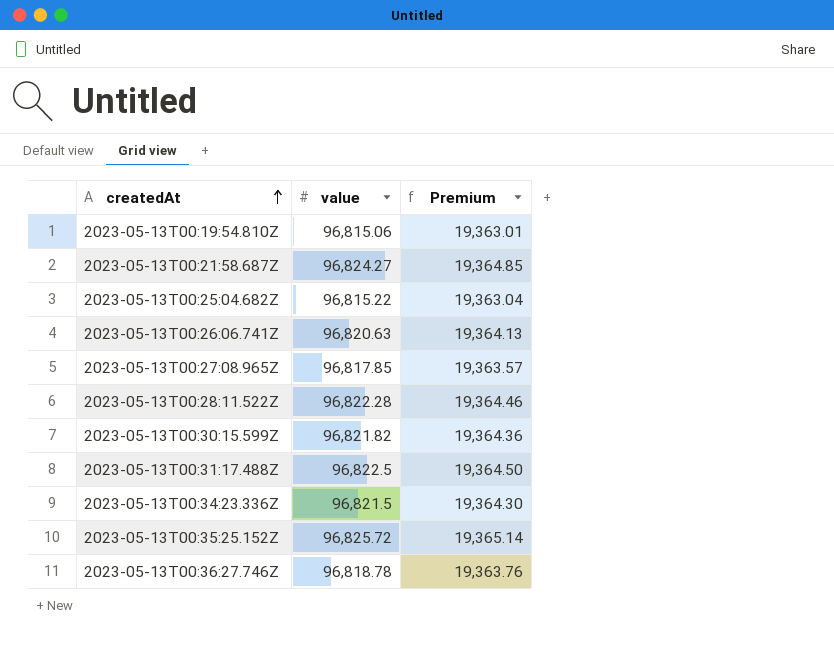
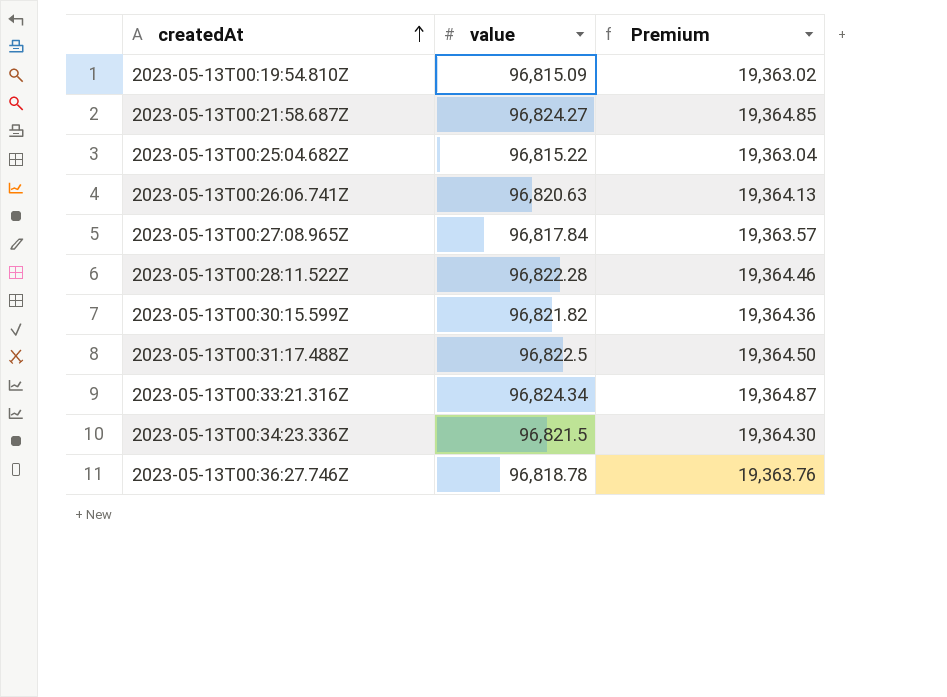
row 2023-05-13T00:35:25.152Z: 96,825.72 | 19,365.14 -> none
2023-05-13T00:19:54.810Z | value: 96,815.06 -> 96,815.09
2023-05-13T00:19:54.810Z | Premium: 19,363.01 -> 19,363.02
2023-05-13T00:27:08.965Z | value: 96,817.85 -> 96,817.84
row 2023-05-13T00:33:21.316Z: none -> 96,824.34 | 19,364.87

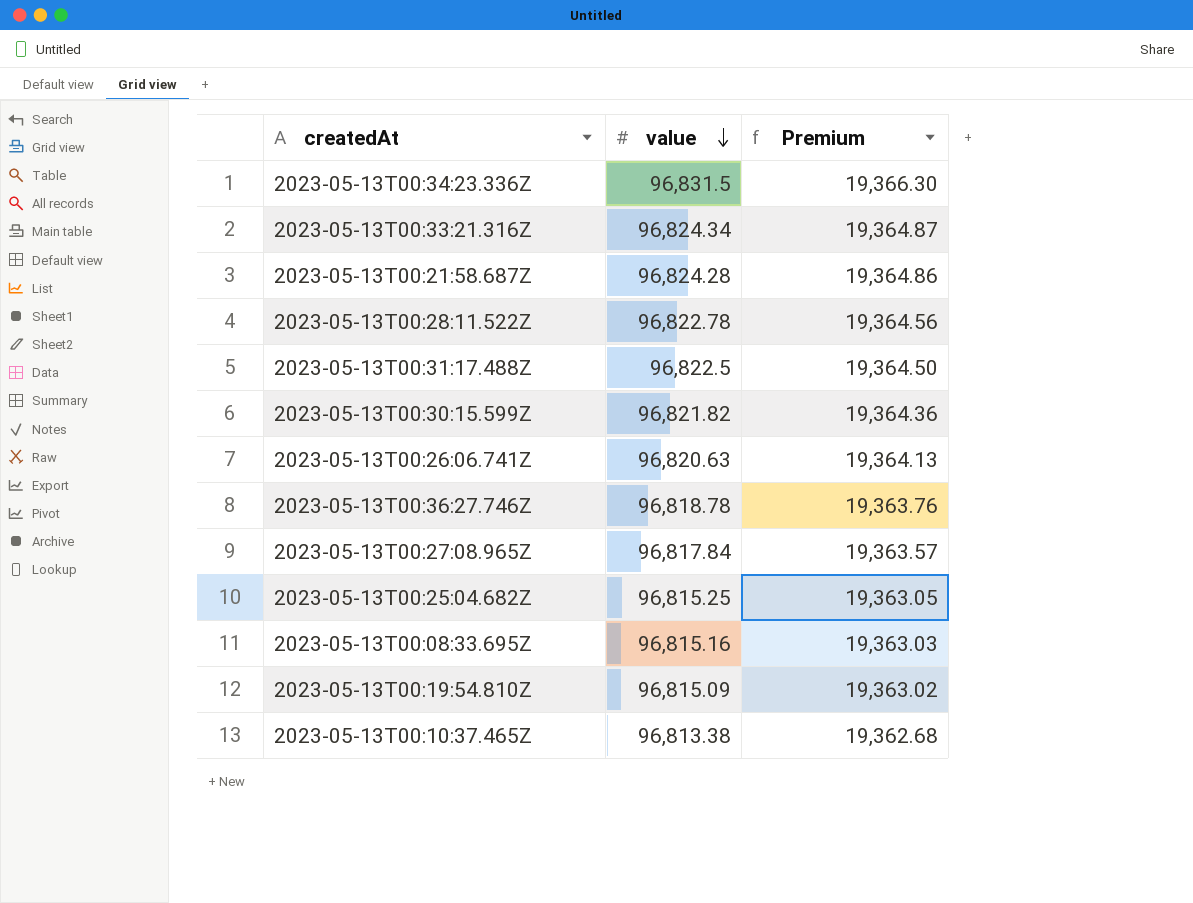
row order: createdAt ascending -> value descending
2023-05-13T00:34:23.336Z | value: 96,821.5 -> 96,831.5
2023-05-13T00:34:23.336Z | Premium: 19,364.30 -> 19,366.30
2023-05-13T00:21:58.687Z | value: 96,824.27 -> 96,824.28
2023-05-13T00:21:58.687Z | Premium: 19,364.85 -> 19,364.86
2023-05-13T00:28:11.522Z | value: 96,822.28 -> 96,822.78
2023-05-13T00:28:11.522Z | Premium: 19,364.46 -> 19,364.56
2023-05-13T00:25:04.682Z | value: 96,815.22 -> 96,815.25
2023-05-13T00:25:04.682Z | Premium: 19,363.04 -> 19,363.05
row 2023-05-13T00:08:33.695Z: none -> 96,815.16 | 19,363.03
row 2023-05-13T00:10:37.465Z: none -> 96,813.38 | 19,362.68

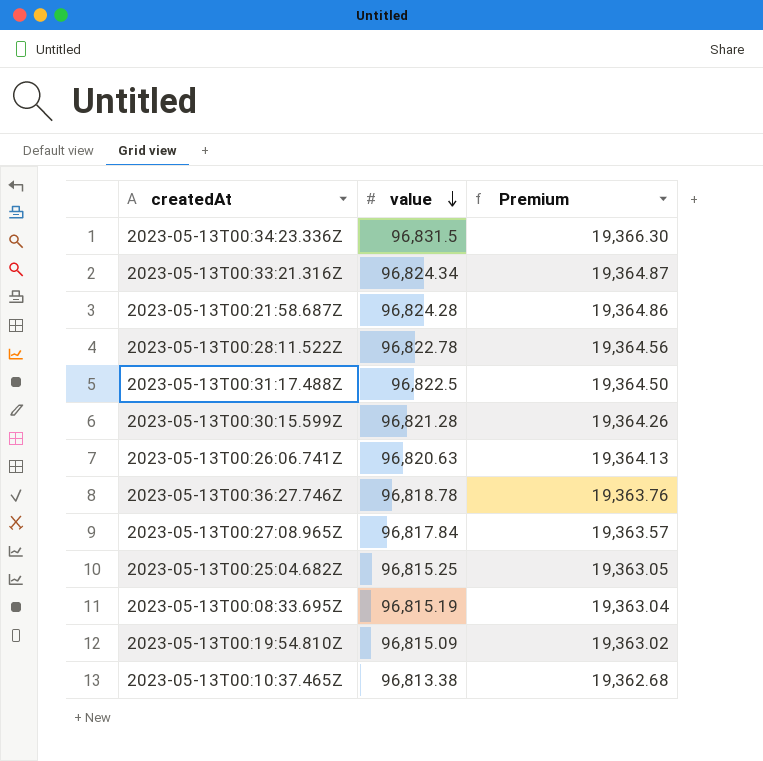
2023-05-13T00:30:15.599Z | value: 96,821.82 -> 96,821.28
2023-05-13T00:30:15.599Z | Premium: 19,364.36 -> 19,364.26
2023-05-13T00:08:33.695Z | value: 96,815.16 -> 96,815.19
2023-05-13T00:08:33.695Z | Premium: 19,363.03 -> 19,363.04

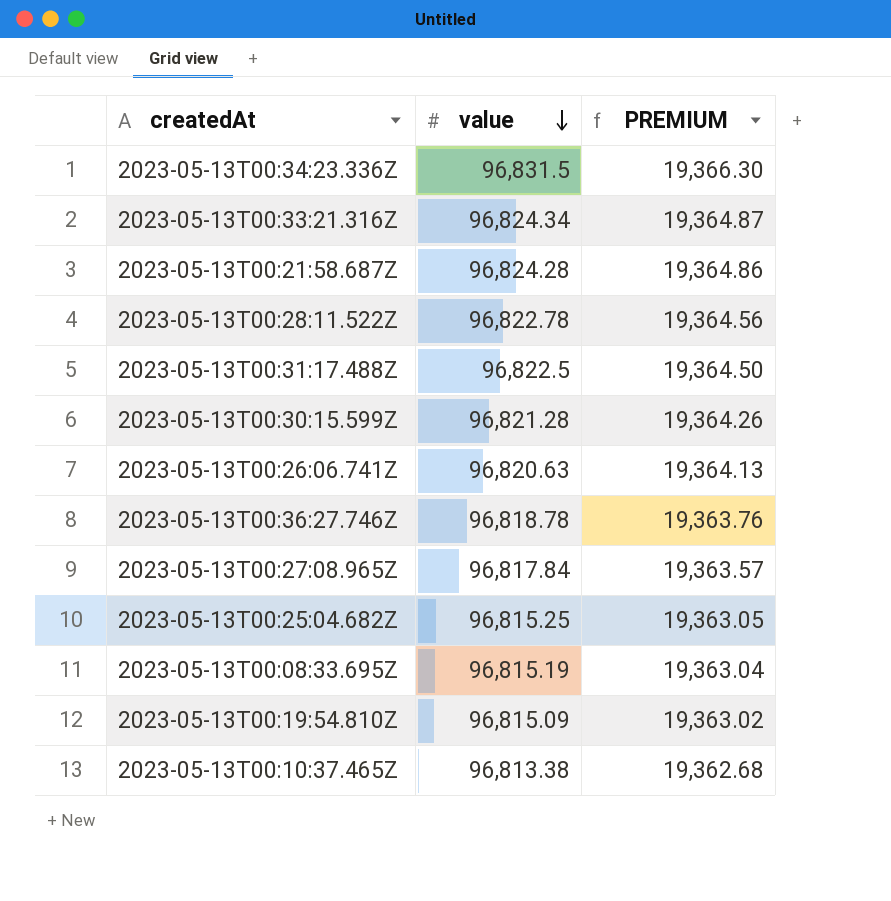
column name: Premium -> PREMIUM

